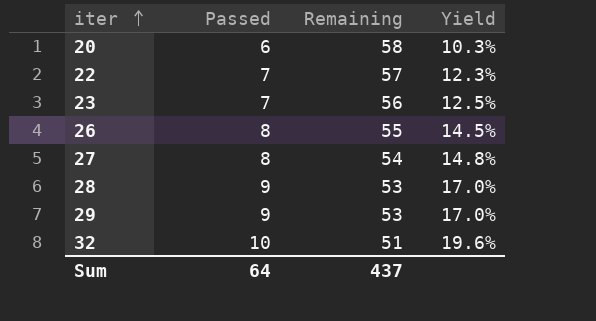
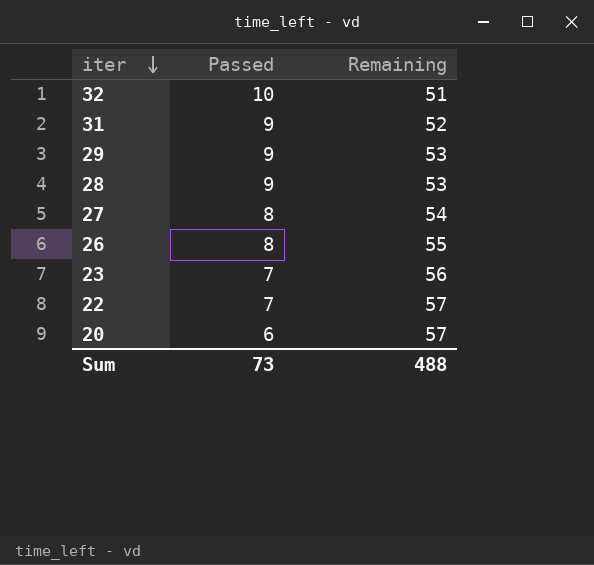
row order: iter ascending -> iter descending
column Yield | formula: [Passed] / [Remaining] -> none
row 31: none -> 9 | 52
20 | Remaining: 58 -> 57
Sum | Passed: 64 -> 73
Sum | Remaining: 437 -> 488

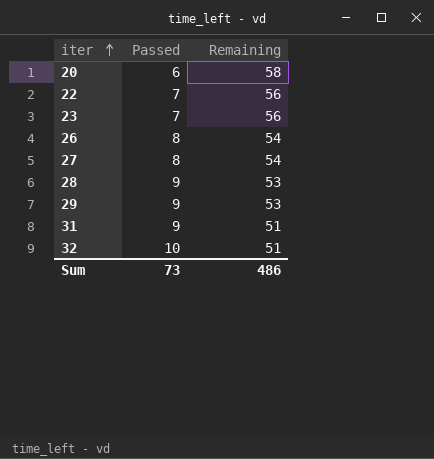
row order: iter descending -> iter ascending
20 | Remaining: 57 -> 58
22 | Remaining: 57 -> 56
26 | Remaining: 55 -> 54
31 | Remaining: 52 -> 51
Sum | Remaining: 488 -> 486

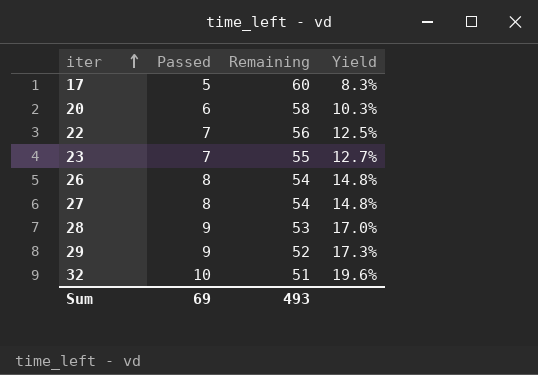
column Yield | formula: none -> [Passed] / [Remaining]
row 31: 9 | 51 -> none
row 17: none -> 5 | 60 | 8.3%
23 | Remaining: 56 -> 55
29 | Remaining: 53 -> 52
Sum | Passed: 73 -> 69
Sum | Remaining: 486 -> 493

